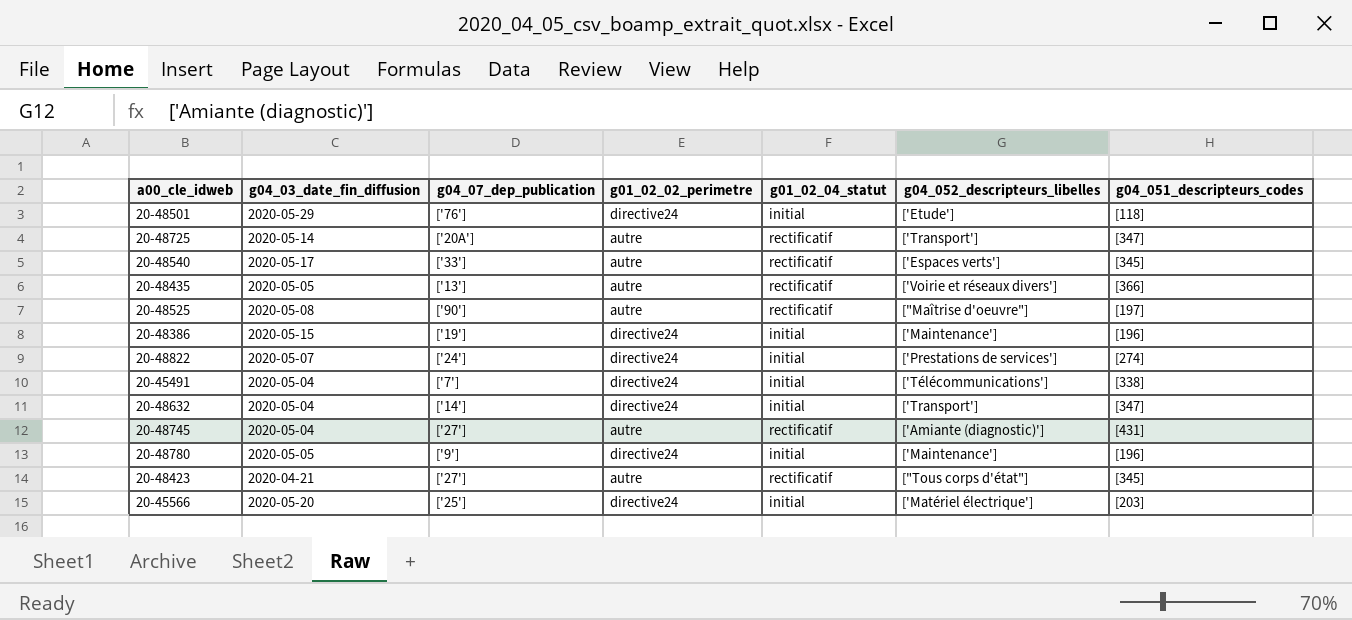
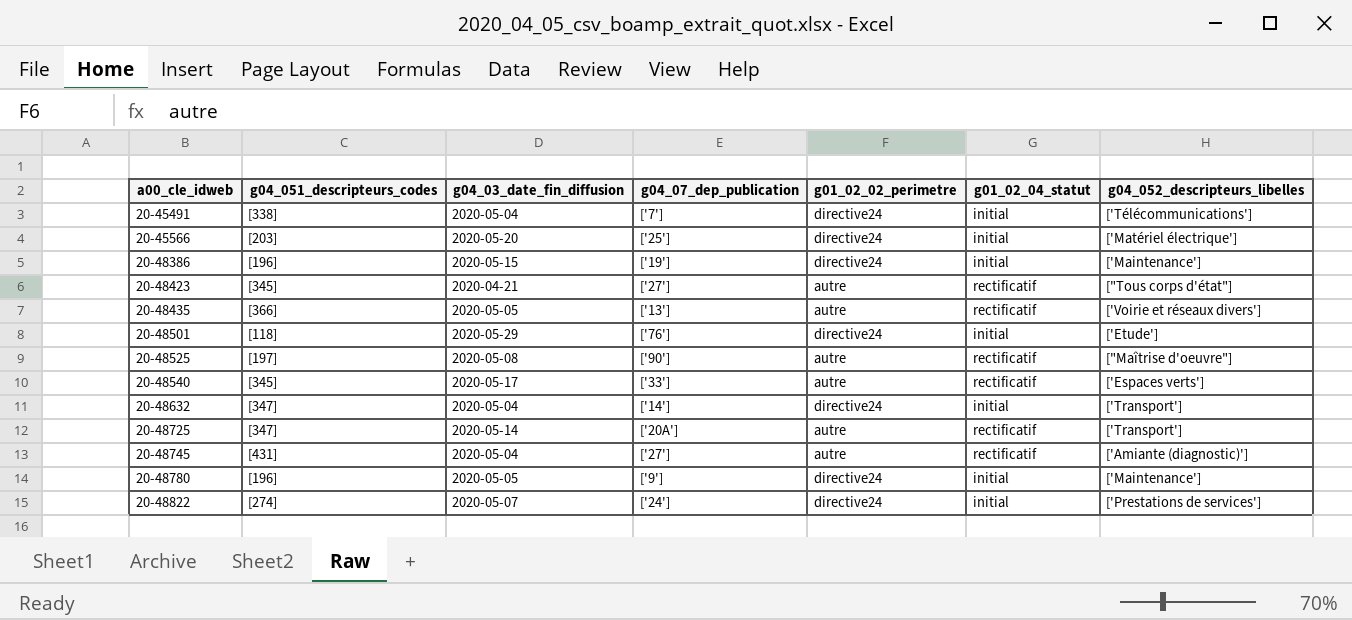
row order: none -> a00_cle_idweb ascending
column g04_051_descripteurs_codes | position: 7 -> 2

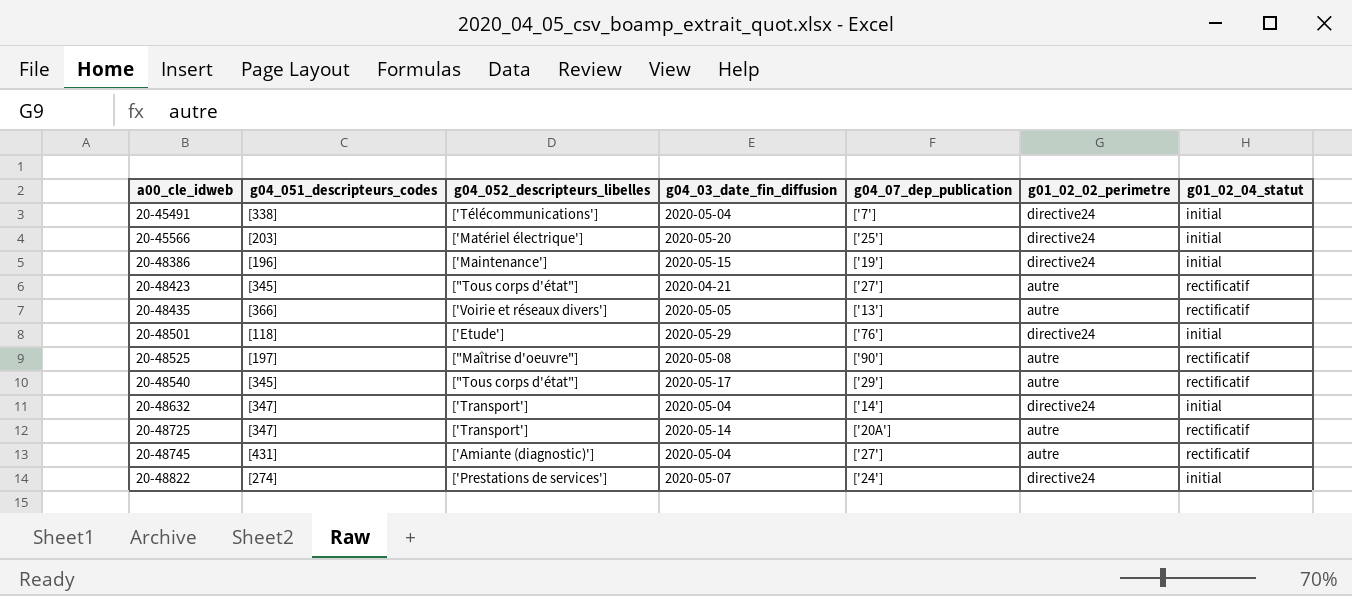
column g04_052_descripteurs_libelles | position: 7 -> 3
row 20-48780: [196] | 2020-05-05 | ['9'] | directive24 | initial | ['Maintenance'] -> none
20-48540 | g04_052_descripteurs_libelles: ['Espaces verts'] -> ["Tous corps d'état"]
20-48540 | g04_07_dep_publication: ['33'] -> ['29']

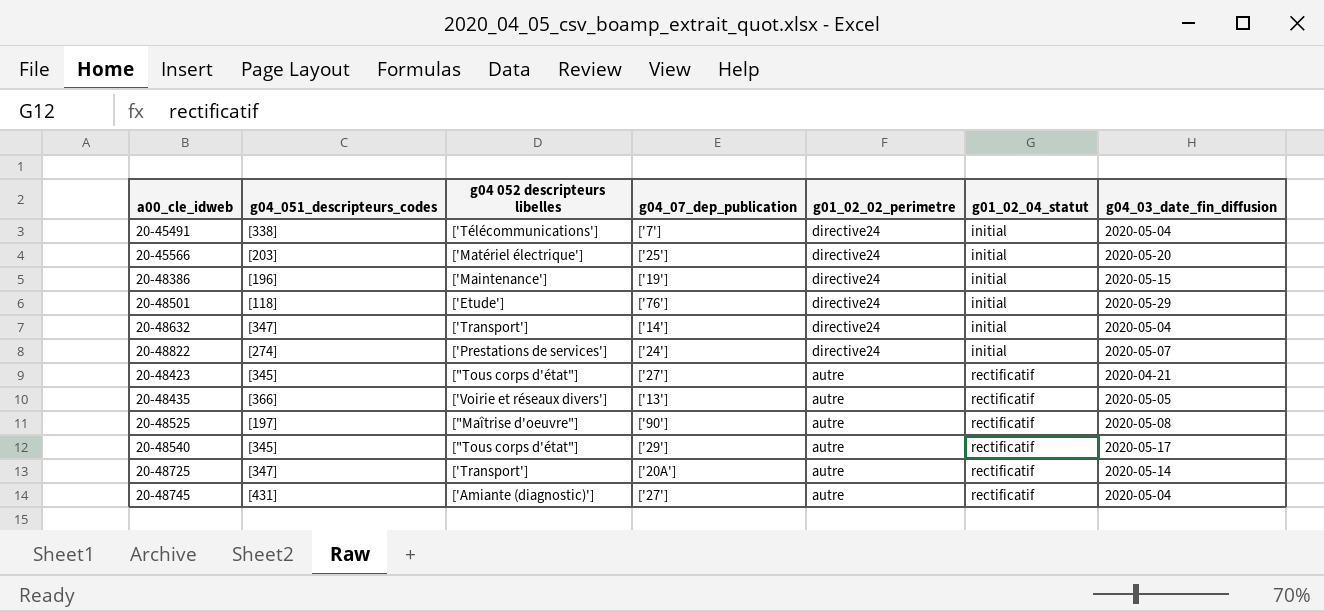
row order: a00_cle_idweb ascending -> g01_02_02_perimetre descending
column name: g04_052_descripteurs_libelles -> g04 052 descripteurs libelles
column g04_03_date_fin_diffusion | position: 4 -> 7

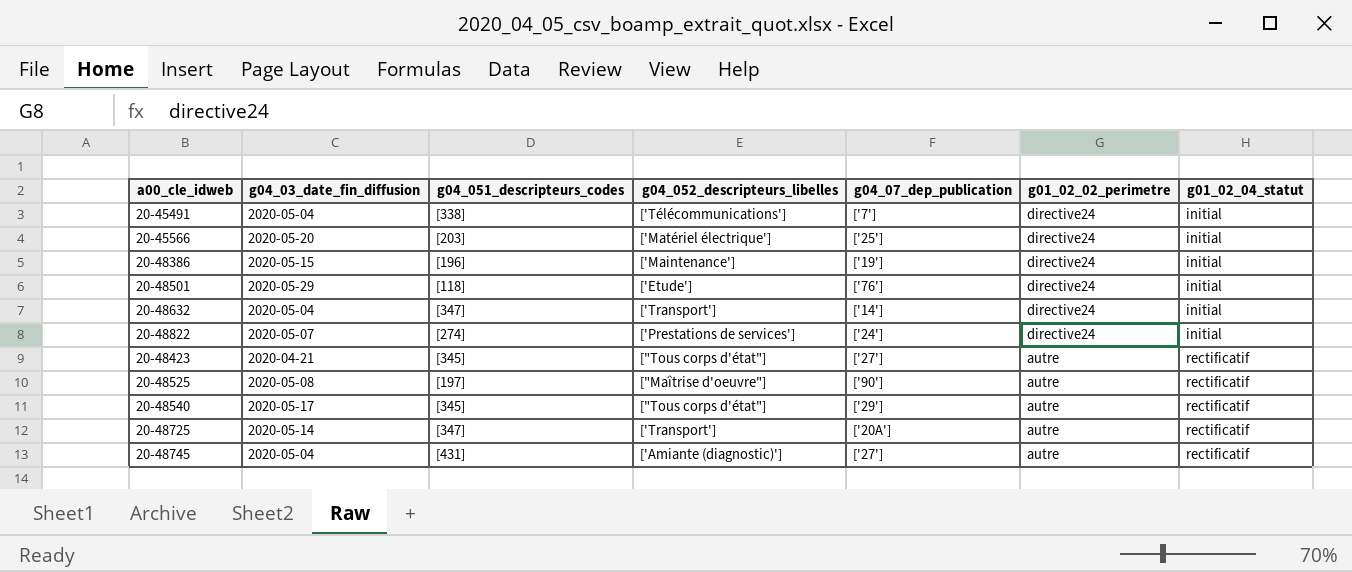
column g04_03_date_fin_diffusion | position: 7 -> 2
column name: g04 052 descripteurs libelles -> g04_052_descripteurs_libelles
row 20-48435: [366] | ['Voirie et réseaux divers'] | ['13'] | autre | rectificatif | 2020-05-05 -> none

